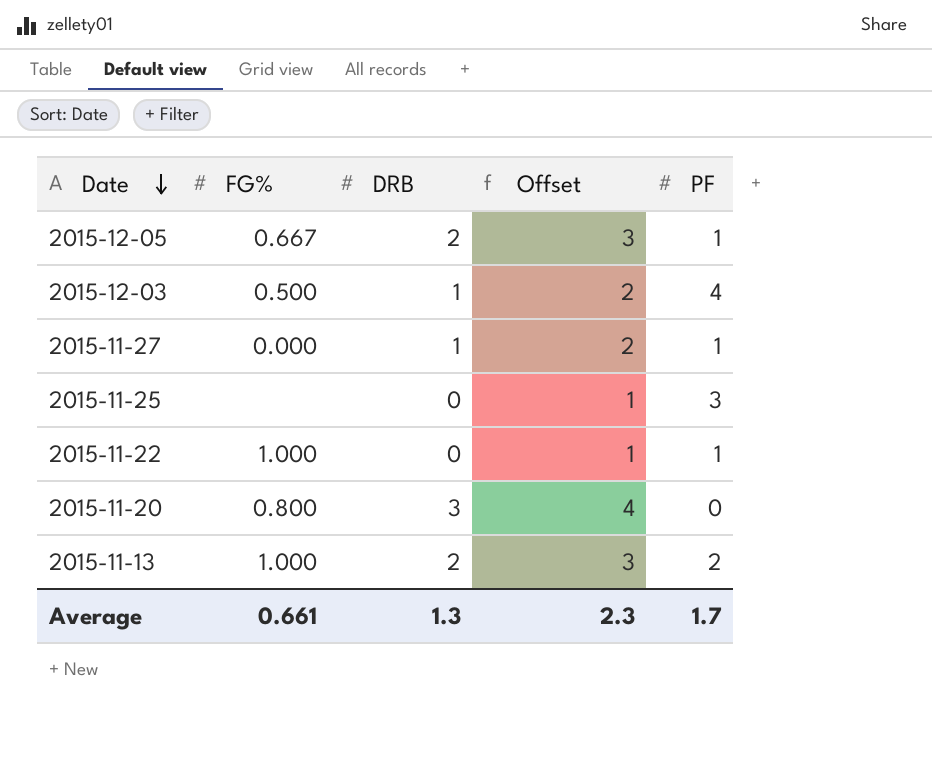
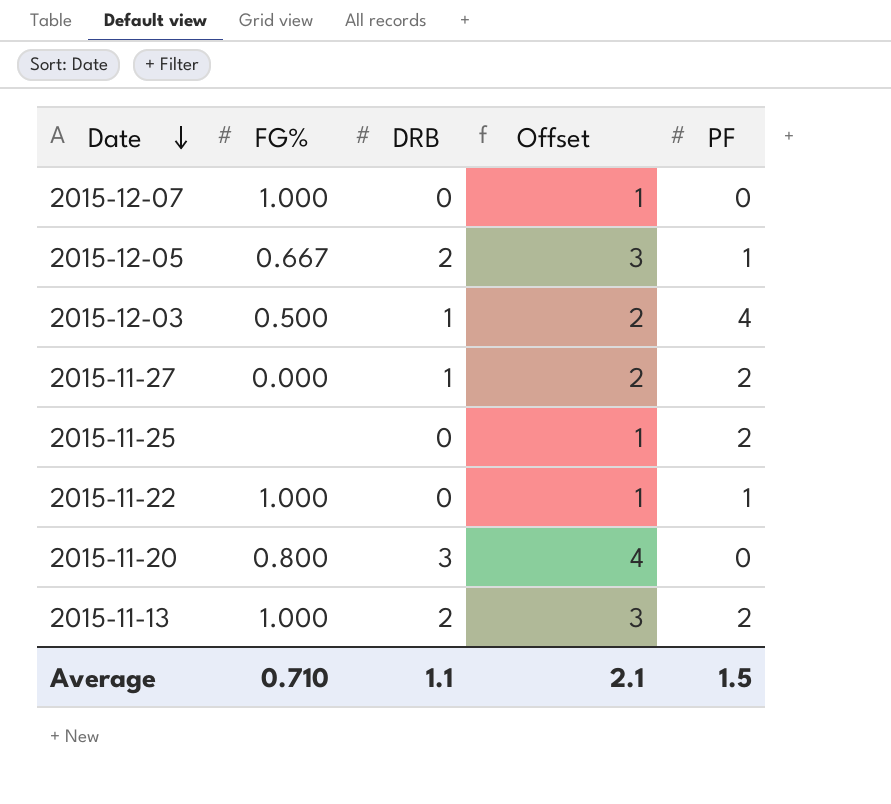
row 2015-12-07: none -> 1.000 | 0 | 1 | 0
2015-11-27 | PF: 1 -> 2
2015-11-25 | PF: 3 -> 2
Average | FG%: 0.661 -> 0.710
Average | DRB: 1.3 -> 1.1
Average | Offset: 2.3 -> 2.1
Average | PF: 1.7 -> 1.5

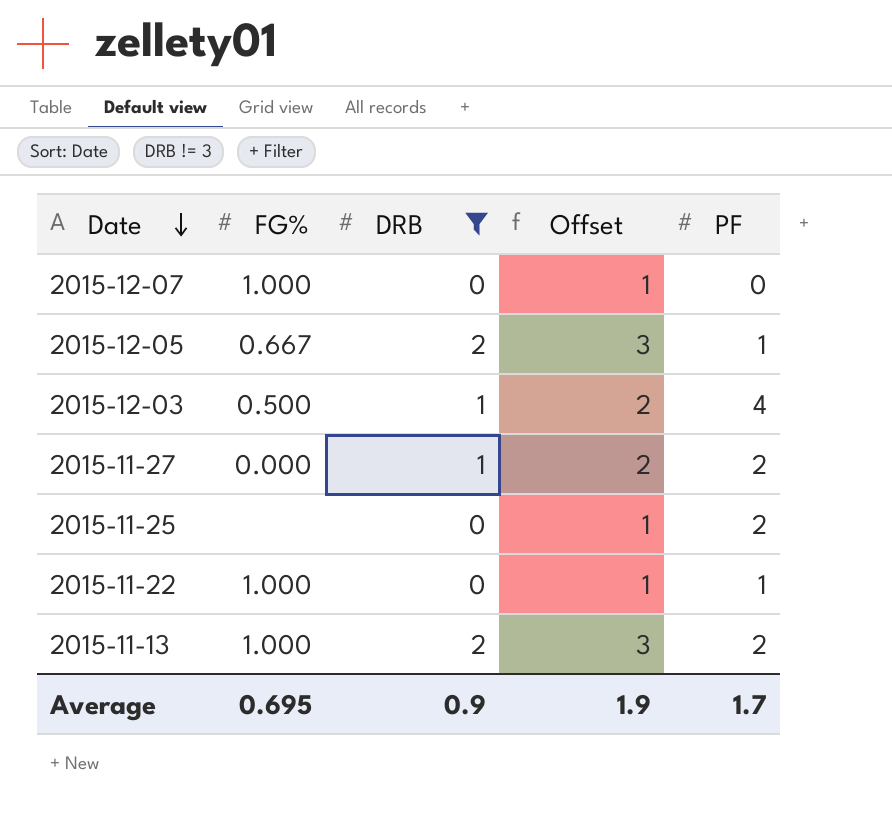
filter: none -> DRB != 3
Average | FG%: 0.710 -> 0.695
Average | DRB: 1.1 -> 0.9
Average | Offset: 2.1 -> 1.9
Average | PF: 1.5 -> 1.7

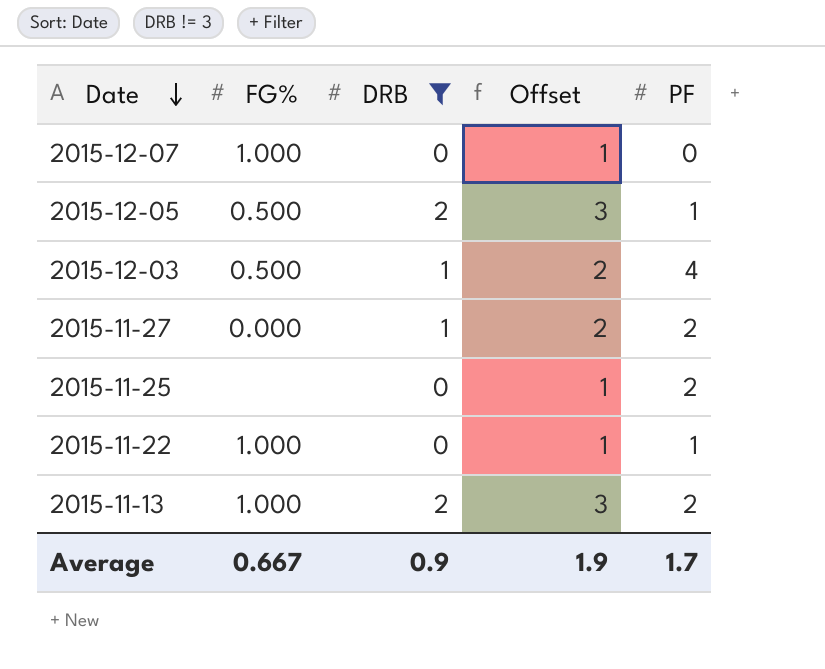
2015-12-05 | FG%: 0.667 -> 0.500
Average | FG%: 0.695 -> 0.667

